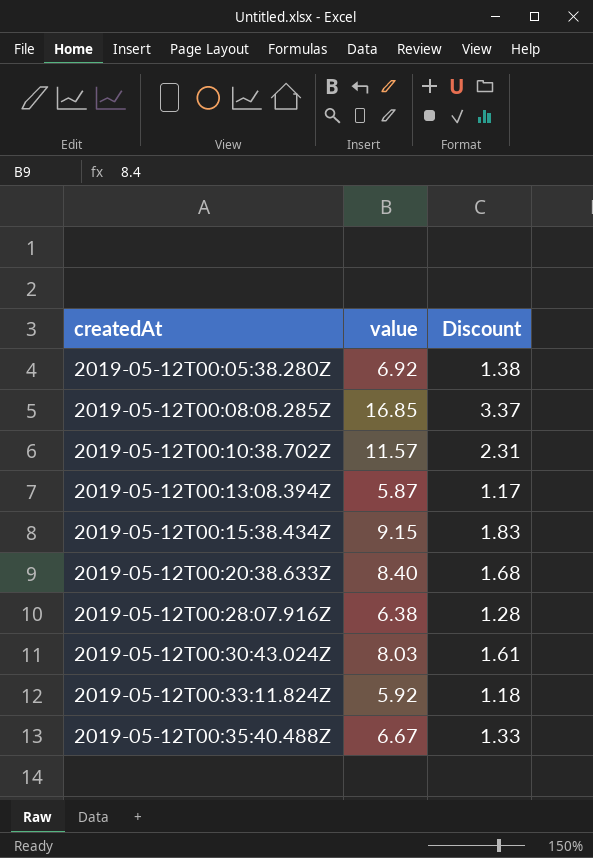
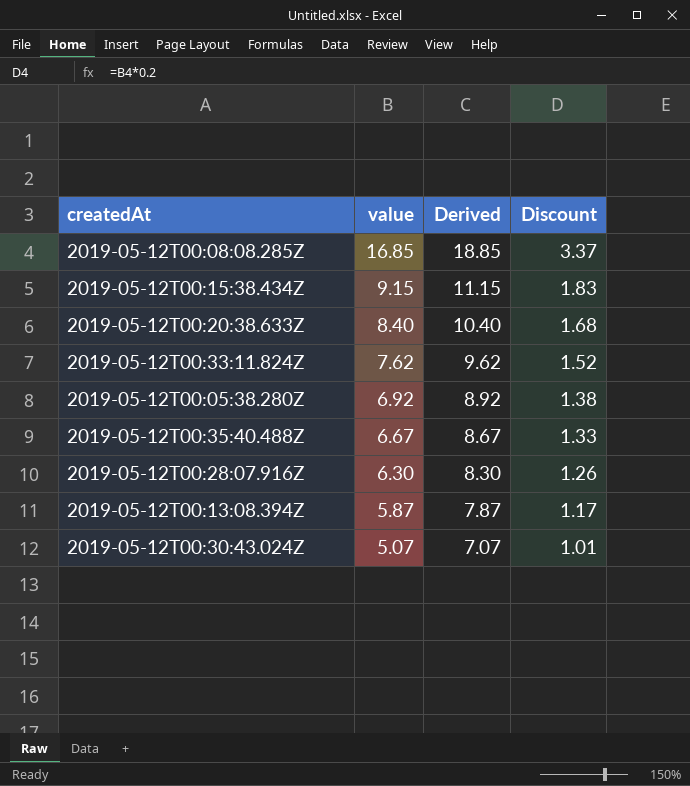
row order: createdAt ascending -> value descending
column Derived | formula: none -> [value] + 2
row 2019-05-12T00:10:38.702Z: 11.57 | 2.31 -> none
2019-05-12T00:33:11.824Z | value: 5.92 -> 7.62
2019-05-12T00:33:11.824Z | Discount: 1.18 -> 1.52
2019-05-12T00:28:07.916Z | value: 6.38 -> 6.30
2019-05-12T00:28:07.916Z | Discount: 1.28 -> 1.26
2019-05-12T00:30:43.024Z | value: 8.03 -> 5.07
2019-05-12T00:30:43.024Z | Discount: 1.61 -> 1.01

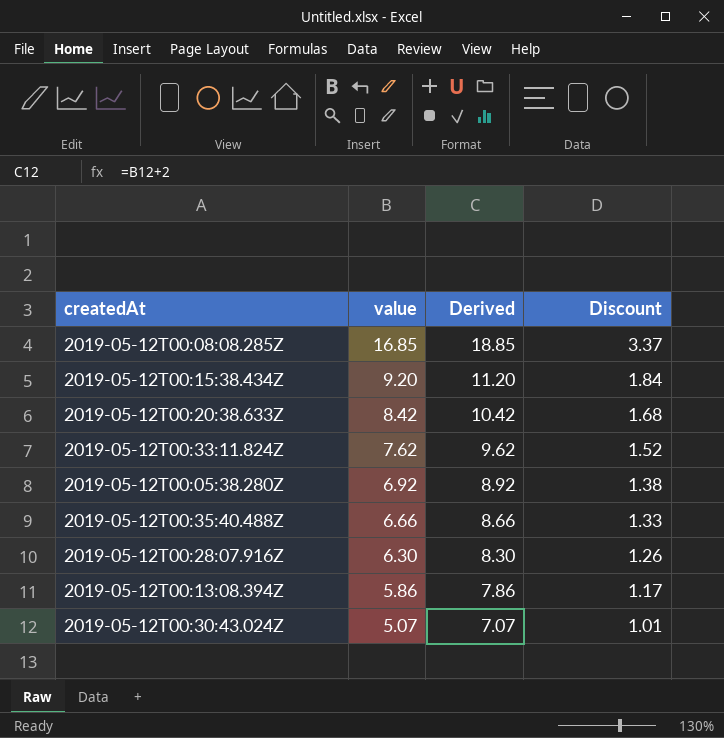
2019-05-12T00:15:38.434Z | value: 9.15 -> 9.20
2019-05-12T00:15:38.434Z | Derived: 11.15 -> 11.20
2019-05-12T00:15:38.434Z | Discount: 1.83 -> 1.84
2019-05-12T00:20:38.633Z | value: 8.40 -> 8.42
2019-05-12T00:20:38.633Z | Derived: 10.40 -> 10.42
2019-05-12T00:35:40.488Z | value: 6.67 -> 6.66
2019-05-12T00:35:40.488Z | Derived: 8.67 -> 8.66
2019-05-12T00:13:08.394Z | value: 5.87 -> 5.86
2019-05-12T00:13:08.394Z | Derived: 7.87 -> 7.86

